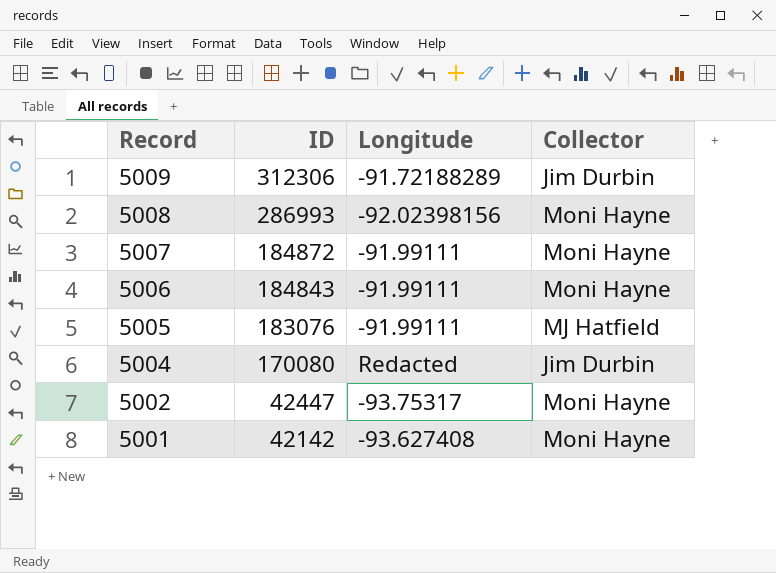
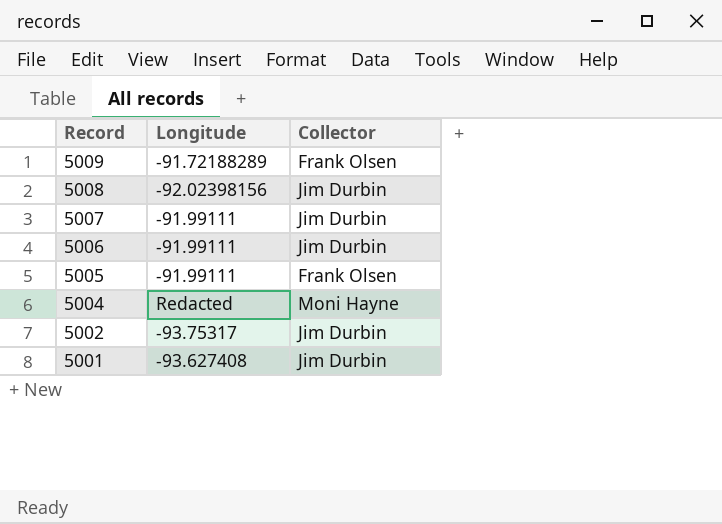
column ID | position: 2 -> none
5009 | Collector: Jim Durbin -> Frank Olsen
5008 | Collector: Moni Hayne -> Jim Durbin
5007 | Collector: Moni Hayne -> Jim Durbin
5006 | Collector: Moni Hayne -> Jim Durbin
5005 | Collector: MJ Hatfield -> Frank Olsen
5004 | Collector: Jim Durbin -> Moni Hayne
5002 | Collector: Moni Hayne -> Jim Durbin
5001 | Collector: Moni Hayne -> Jim Durbin

